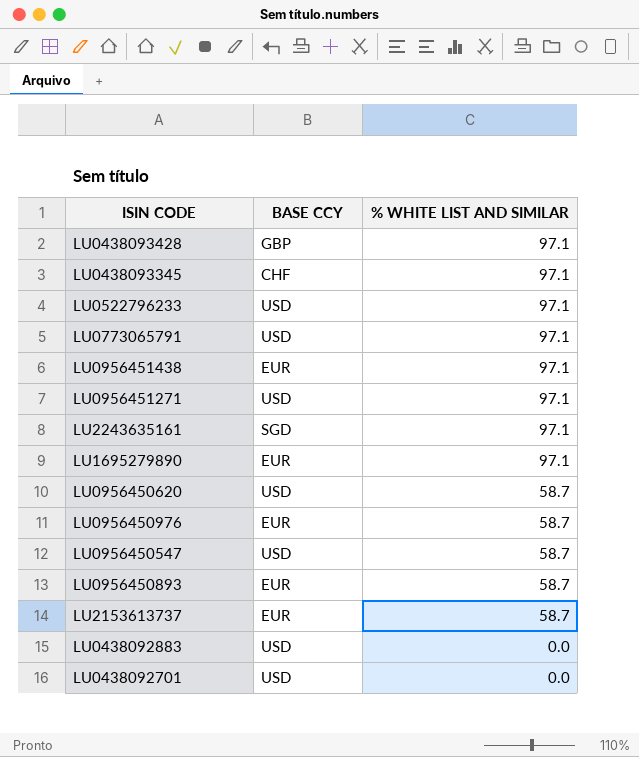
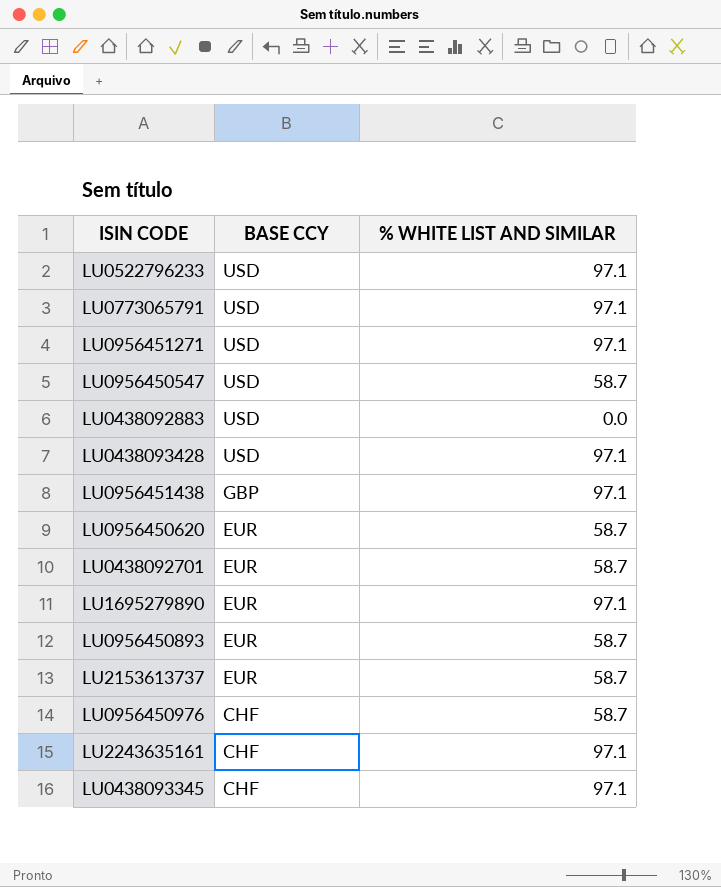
row order: % WHITE LIST AND SIMILAR descending -> BASE CCY descending
LU0438093428 | BASE CCY: GBP -> USD
LU0956451438 | BASE CCY: EUR -> GBP
LU0956450620 | BASE CCY: USD -> EUR
LU0438092701 | BASE CCY: USD -> EUR
LU0438092701 | % WHITE LIST AND SIMILAR: 0.0 -> 58.7
LU0956450976 | BASE CCY: EUR -> CHF
LU2243635161 | BASE CCY: SGD -> CHF

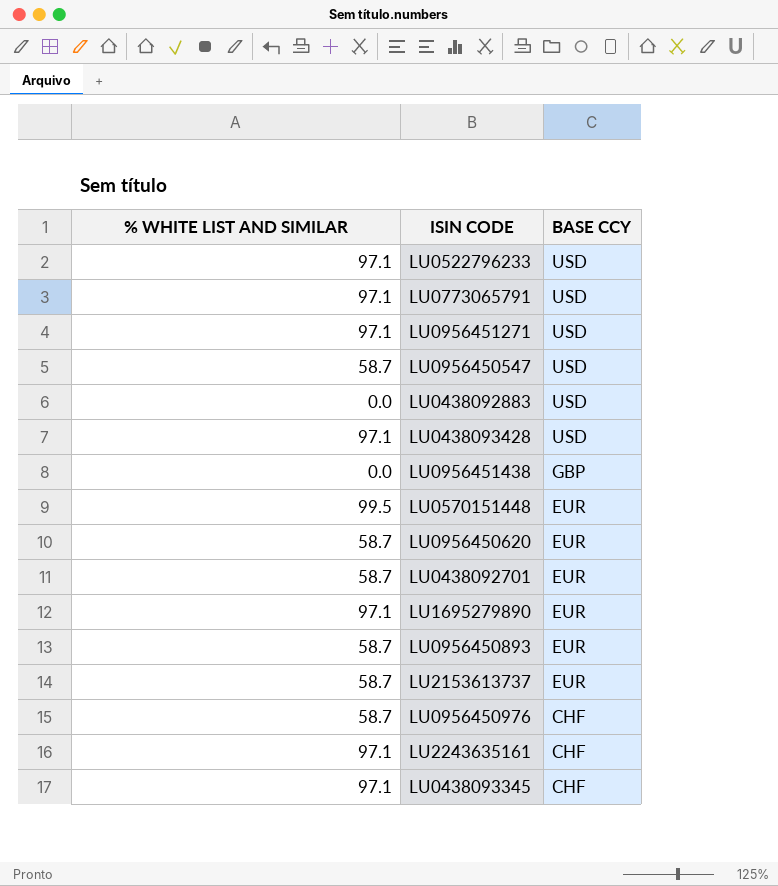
column % WHITE LIST AND SIMILAR | position: 3 -> 1
LU0956451438 | % WHITE LIST AND SIMILAR: 97.1 -> 0.0
row LU0570151448: none -> 99.5 | EUR

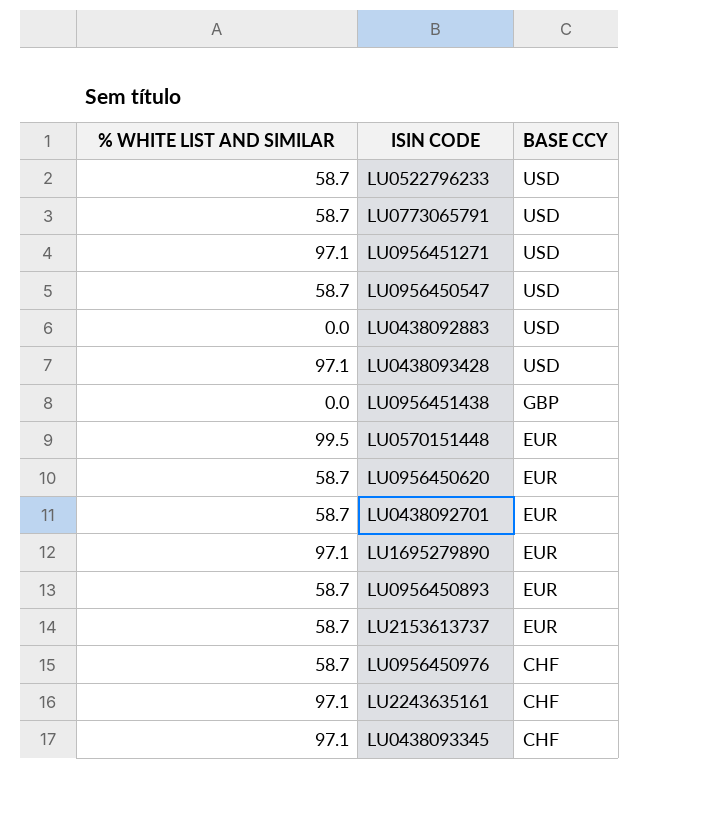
LU0522796233 | % WHITE LIST AND SIMILAR: 97.1 -> 58.7
LU0773065791 | % WHITE LIST AND SIMILAR: 97.1 -> 58.7

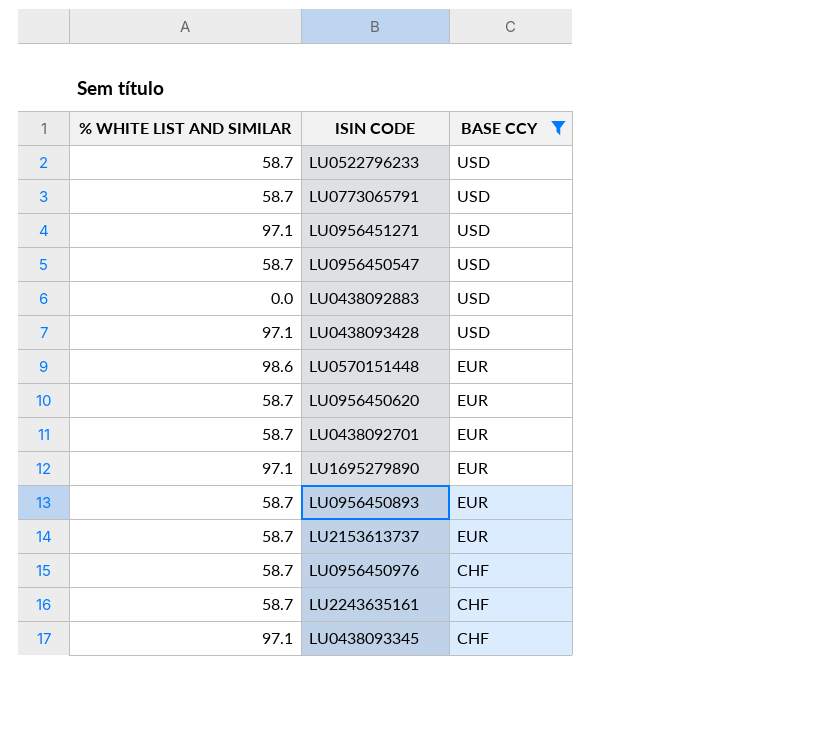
filter: none -> BASE CCY != GBP
LU0570151448 | % WHITE LIST AND SIMILAR: 99.5 -> 98.6
LU2243635161 | % WHITE LIST AND SIMILAR: 97.1 -> 58.7

